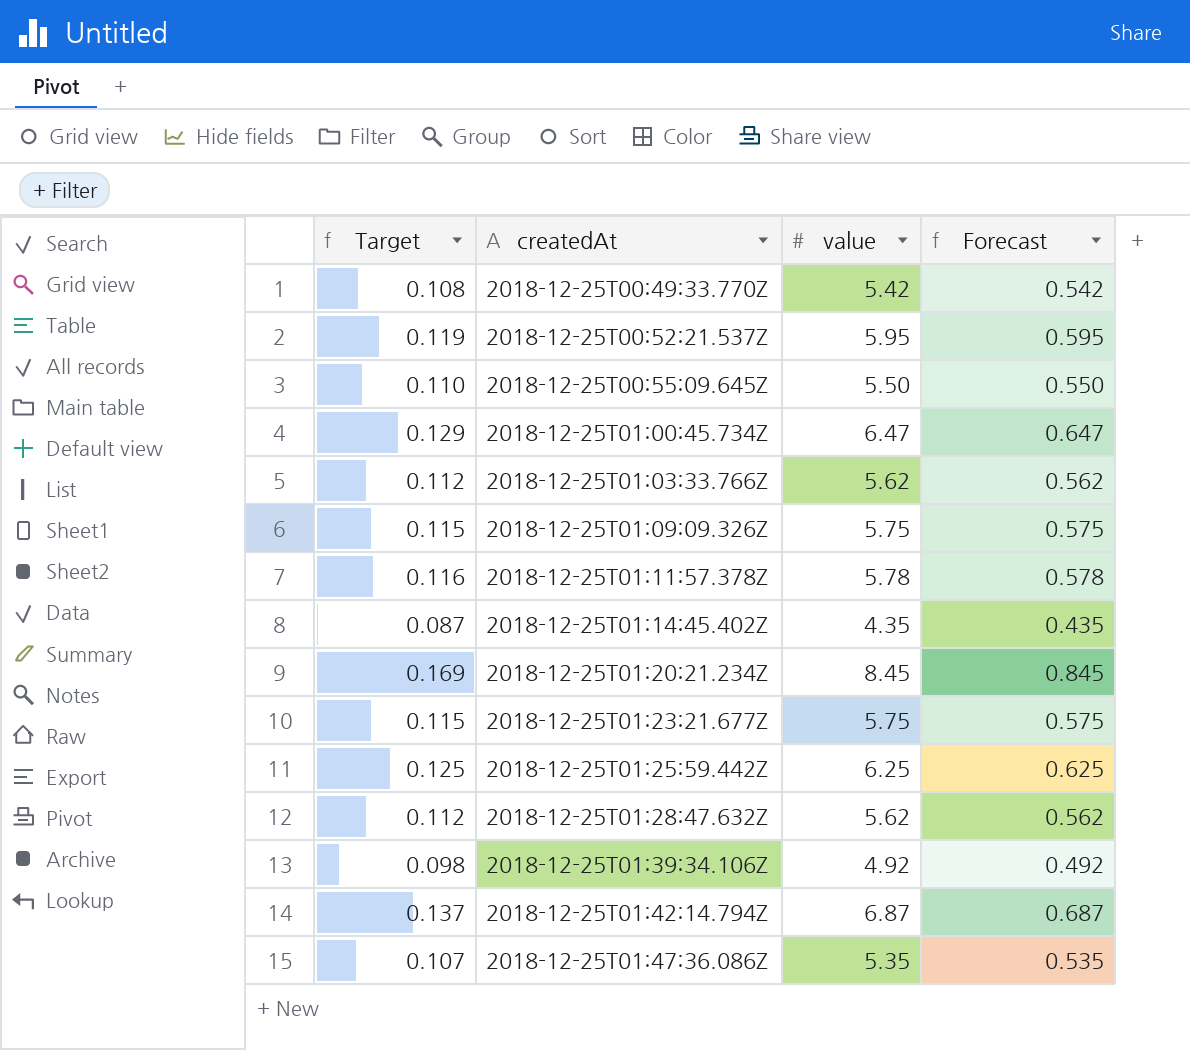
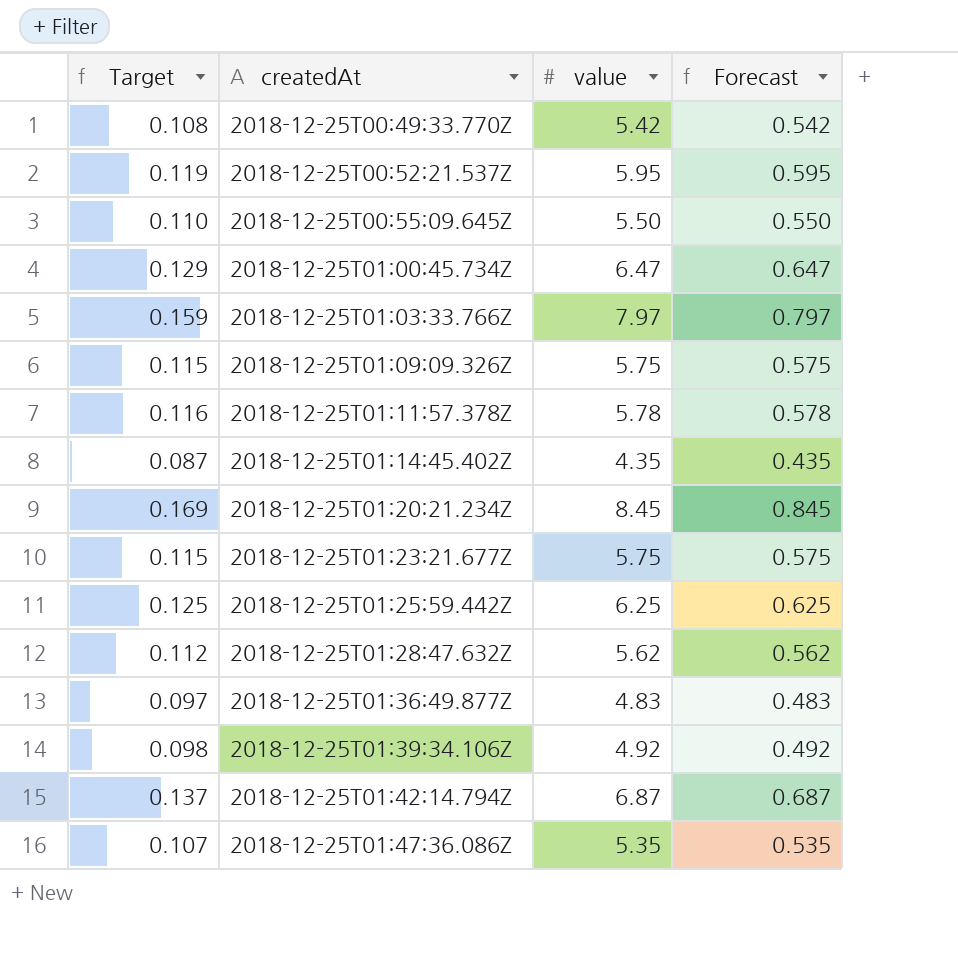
2018-12-25T01:03:33.766Z | Target: 0.112 -> 0.159
2018-12-25T01:03:33.766Z | value: 5.62 -> 7.97
2018-12-25T01:03:33.766Z | Forecast: 0.562 -> 0.797
row 2018-12-25T01:36:49.877Z: none -> 0.097 | 4.83 | 0.483

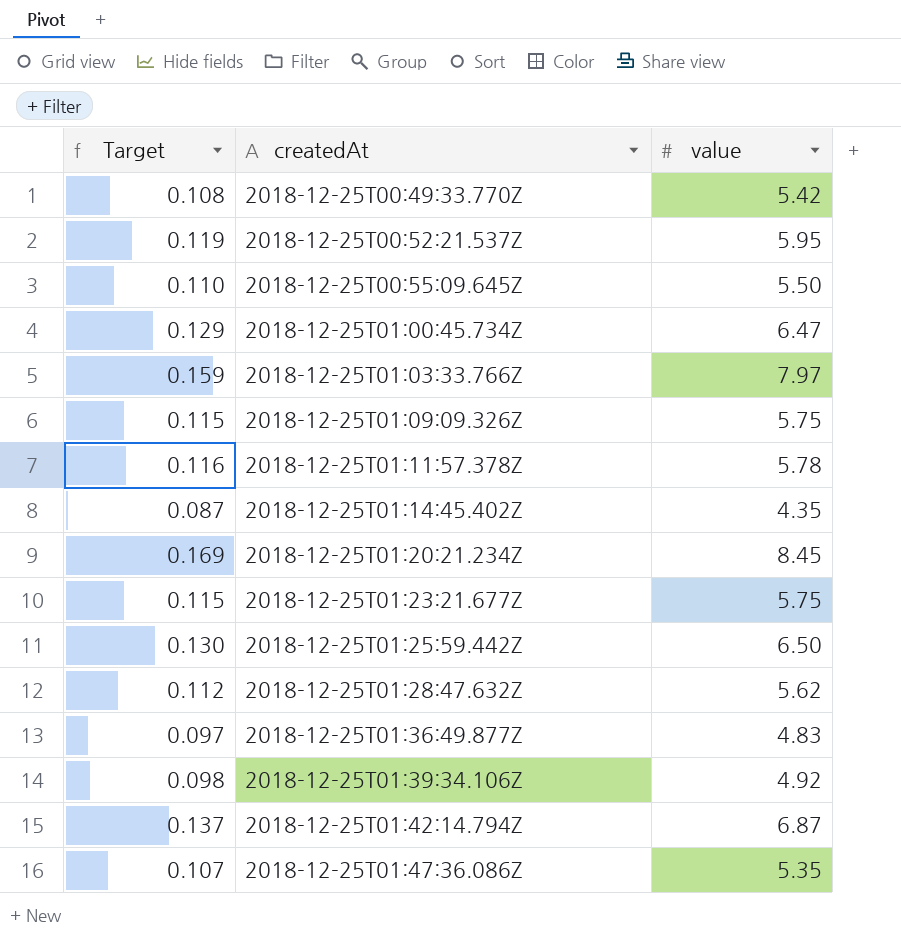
column Forecast | formula: [value] * 0.1 -> none
2018-12-25T01:25:59.442Z | Target: 0.125 -> 0.130
2018-12-25T01:25:59.442Z | value: 6.25 -> 6.50

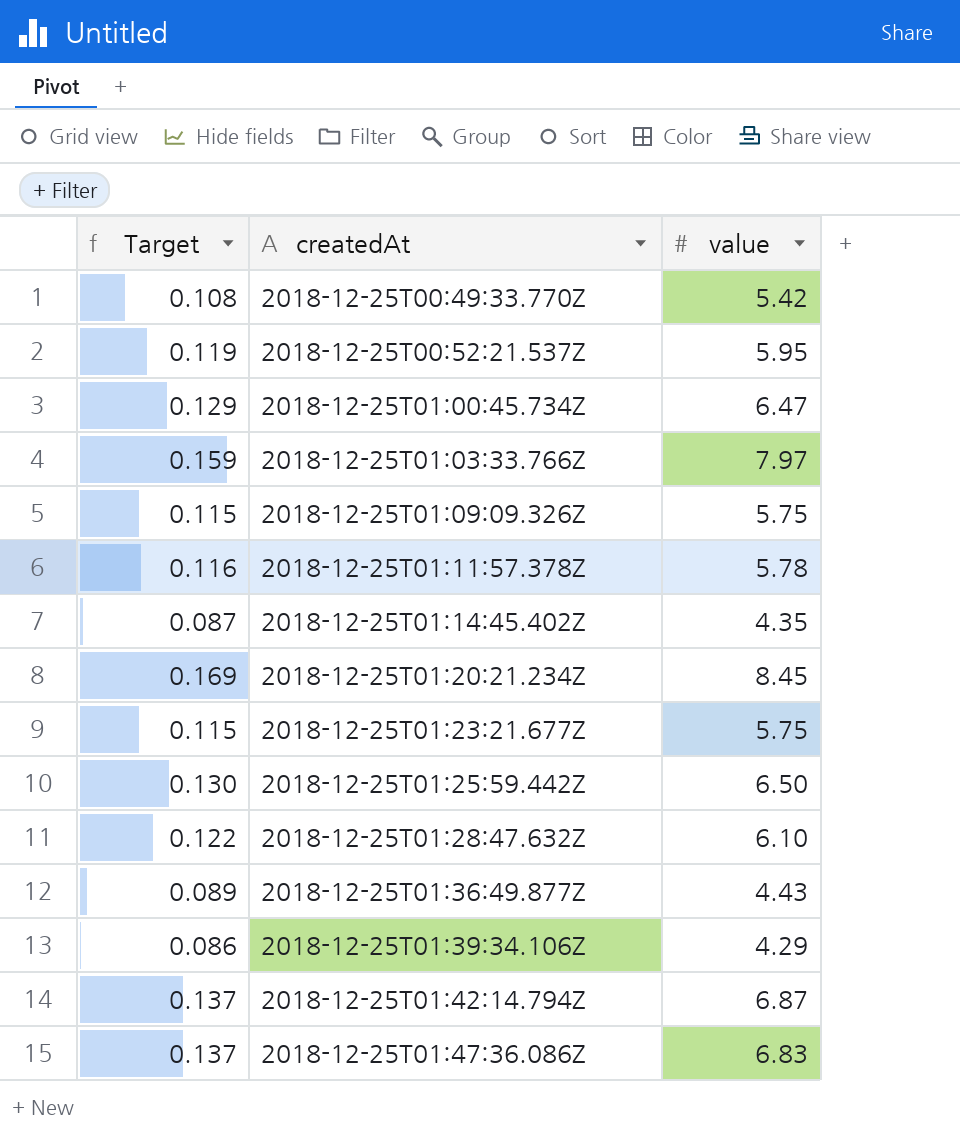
row 2018-12-25T00:55:09.645Z: 0.110 | 5.50 -> none
2018-12-25T01:28:47.632Z | Target: 0.112 -> 0.122
2018-12-25T01:28:47.632Z | value: 5.62 -> 6.10
2018-12-25T01:36:49.877Z | Target: 0.097 -> 0.089
2018-12-25T01:36:49.877Z | value: 4.83 -> 4.43
2018-12-25T01:39:34.106Z | Target: 0.098 -> 0.086
2018-12-25T01:39:34.106Z | value: 4.92 -> 4.29
2018-12-25T01:47:36.086Z | Target: 0.107 -> 0.137
2018-12-25T01:47:36.086Z | value: 5.35 -> 6.83

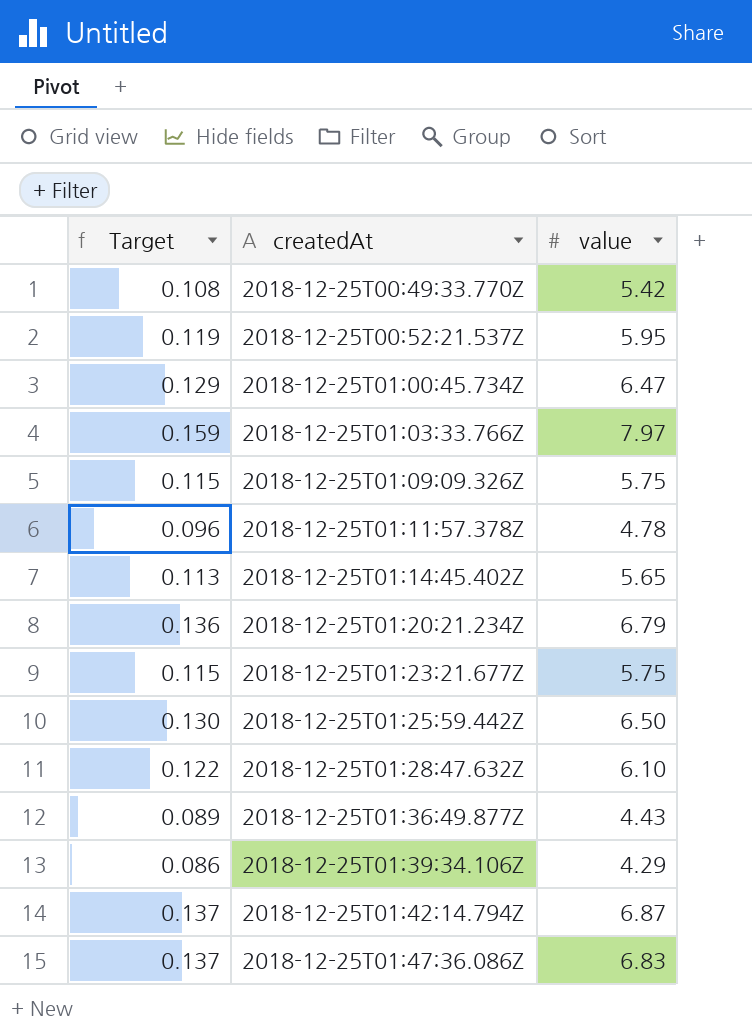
2018-12-25T01:11:57.378Z | Target: 0.116 -> 0.096
2018-12-25T01:11:57.378Z | value: 5.78 -> 4.78
2018-12-25T01:14:45.402Z | Target: 0.087 -> 0.113
2018-12-25T01:14:45.402Z | value: 4.35 -> 5.65
2018-12-25T01:20:21.234Z | Target: 0.169 -> 0.136
2018-12-25T01:20:21.234Z | value: 8.45 -> 6.79

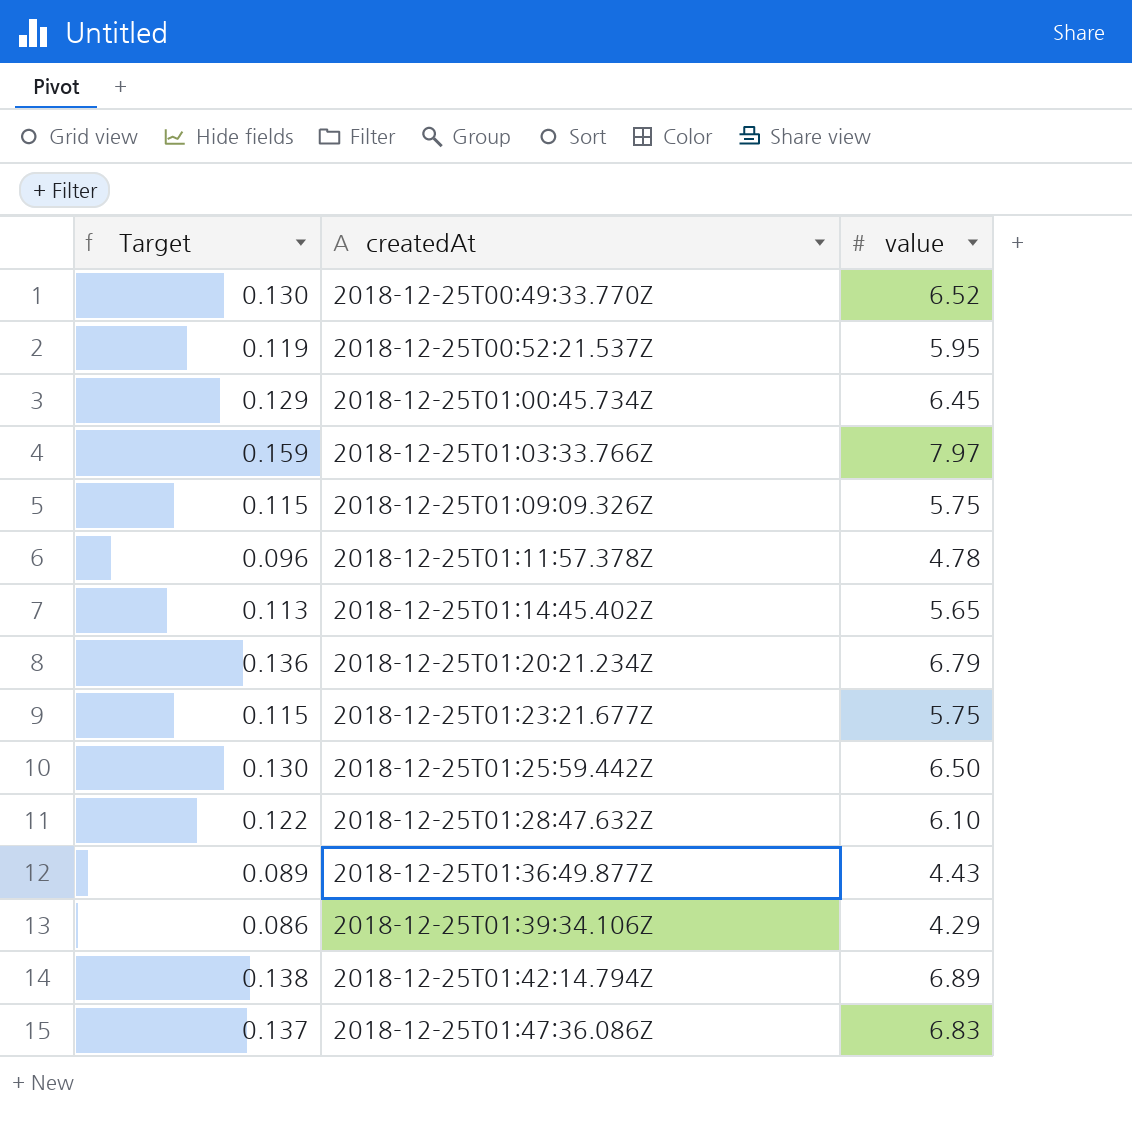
2018-12-25T00:49:33.770Z | Target: 0.108 -> 0.130
2018-12-25T00:49:33.770Z | value: 5.42 -> 6.52
2018-12-25T01:00:45.734Z | value: 6.47 -> 6.45
2018-12-25T01:42:14.794Z | Target: 0.137 -> 0.138
2018-12-25T01:42:14.794Z | value: 6.87 -> 6.89

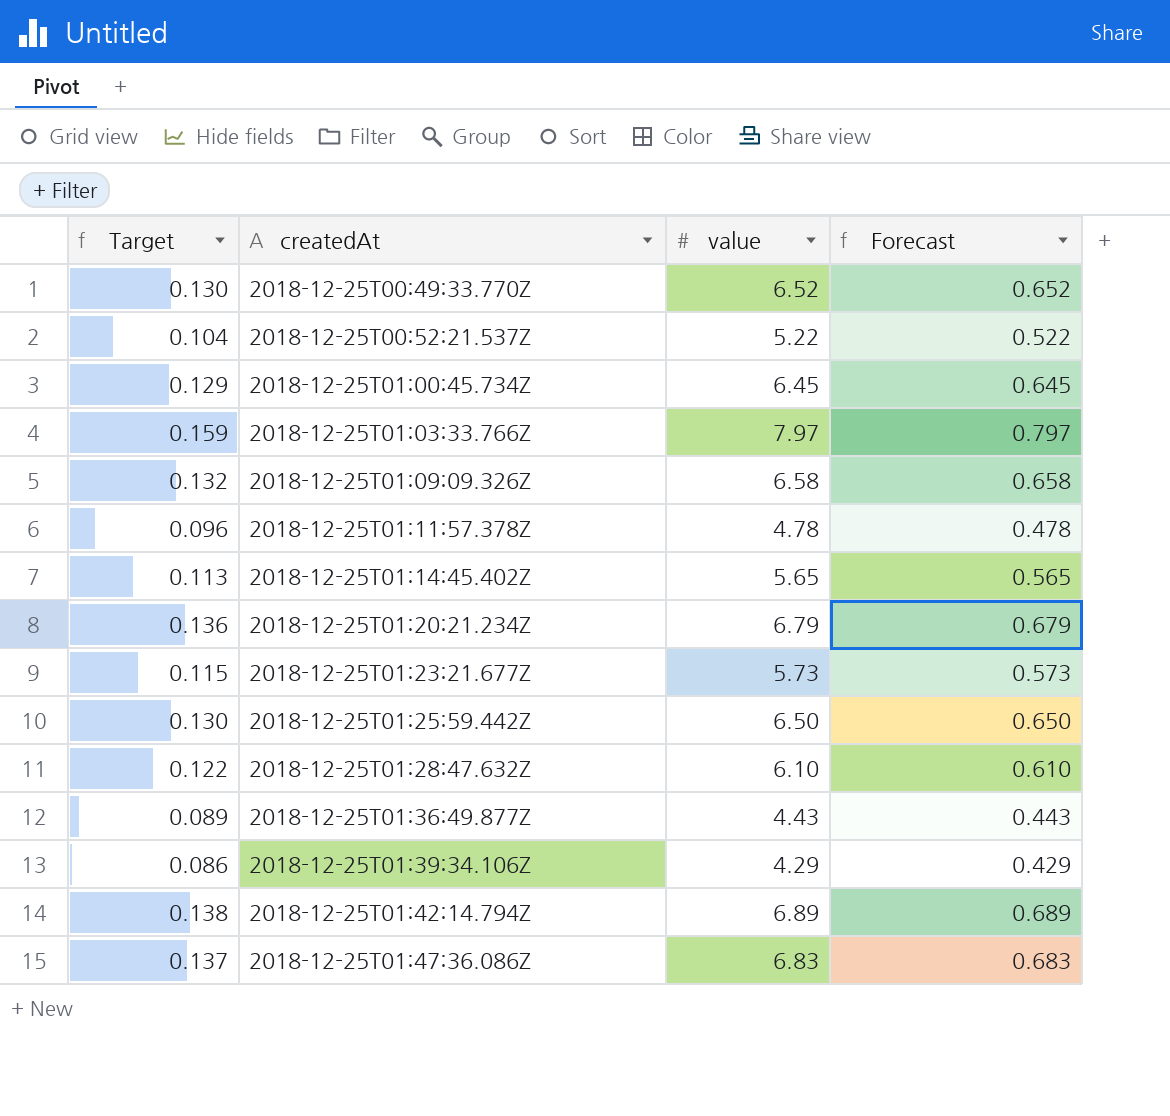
column Forecast | formula: none -> [value] * 0.1
2018-12-25T00:52:21.537Z | Target: 0.119 -> 0.104
2018-12-25T00:52:21.537Z | value: 5.95 -> 5.22
2018-12-25T01:09:09.326Z | Target: 0.115 -> 0.132
2018-12-25T01:09:09.326Z | value: 5.75 -> 6.58
2018-12-25T01:23:21.677Z | value: 5.75 -> 5.73

